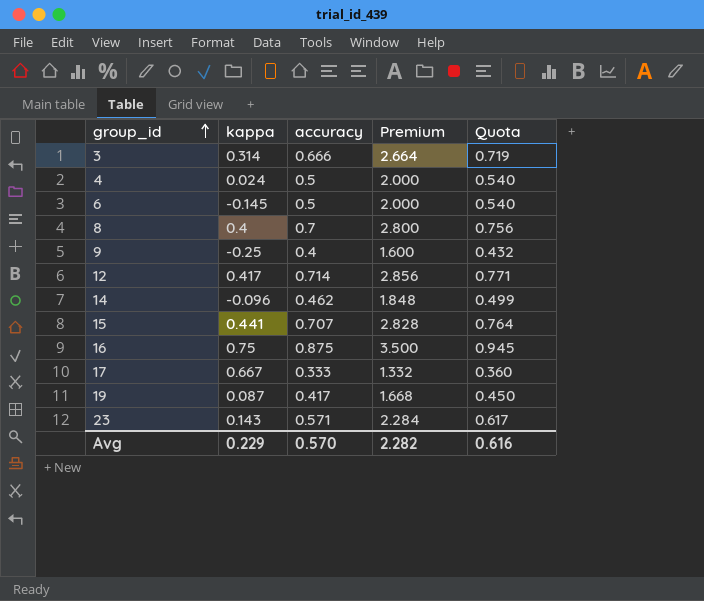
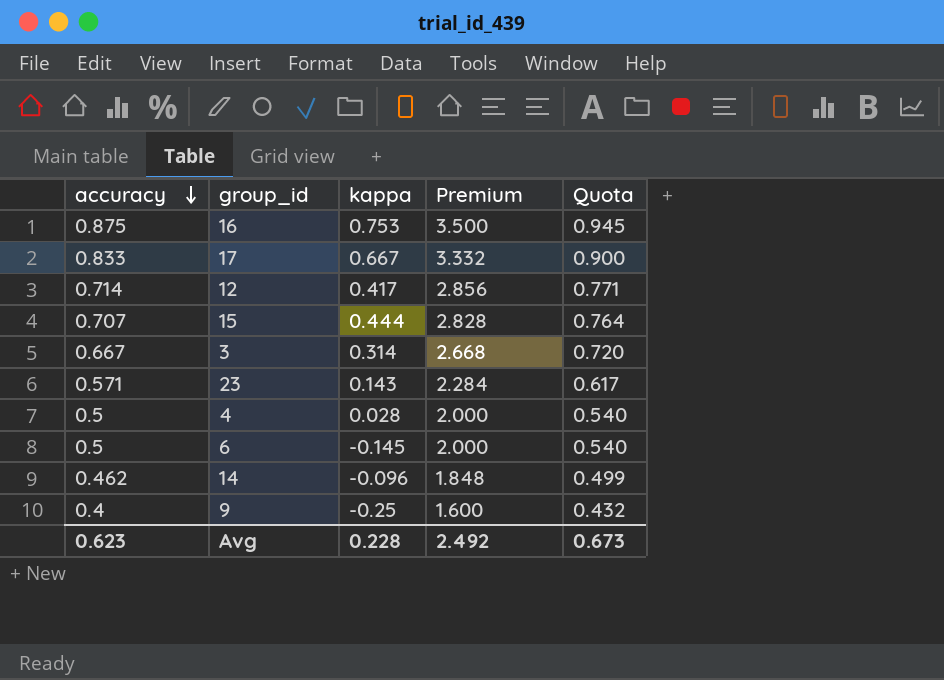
row order: group_id ascending -> accuracy descending
column accuracy | position: 3 -> 1
row 8: 0.4 | 0.7 | 2.800 | 0.756 -> none
row 19: 0.087 | 0.417 | 1.668 | 0.450 -> none
16 | kappa: 0.75 -> 0.753
17 | accuracy: 0.333 -> 0.833
17 | Premium: 1.332 -> 3.332
17 | Quota: 0.360 -> 0.900
15 | kappa: 0.441 -> 0.444
3 | accuracy: 0.666 -> 0.667
3 | Premium: 2.664 -> 2.668
3 | Quota: 0.719 -> 0.720
4 | kappa: 0.024 -> 0.028
Avg | accuracy: 0.570 -> 0.623
Avg | kappa: 0.229 -> 0.228
Avg | Premium: 2.282 -> 2.492
Avg | Quota: 0.616 -> 0.673

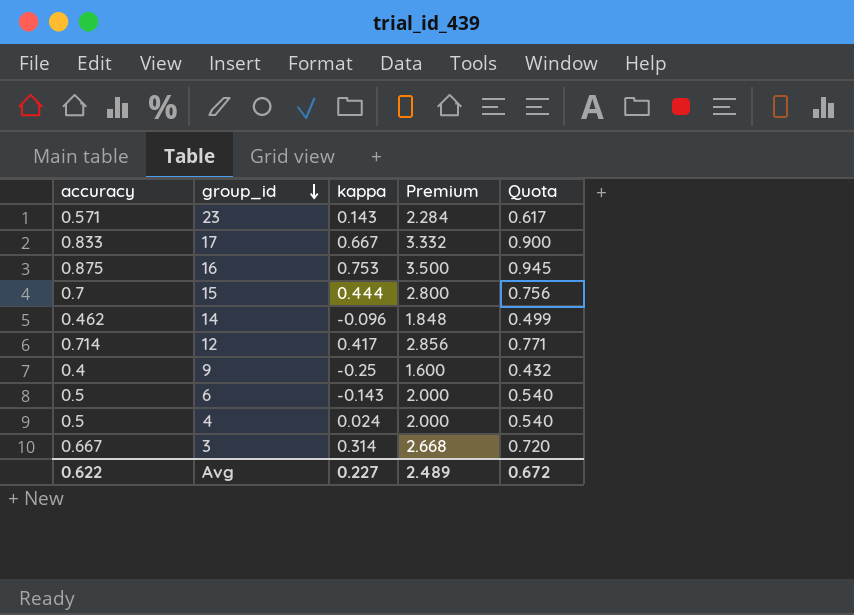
row order: accuracy descending -> group_id descending
15 | accuracy: 0.707 -> 0.7
15 | Premium: 2.828 -> 2.800
15 | Quota: 0.764 -> 0.756
6 | kappa: -0.145 -> -0.143
4 | kappa: 0.028 -> 0.024
Avg | accuracy: 0.623 -> 0.622
Avg | kappa: 0.228 -> 0.227
Avg | Premium: 2.492 -> 2.489
Avg | Quota: 0.673 -> 0.672

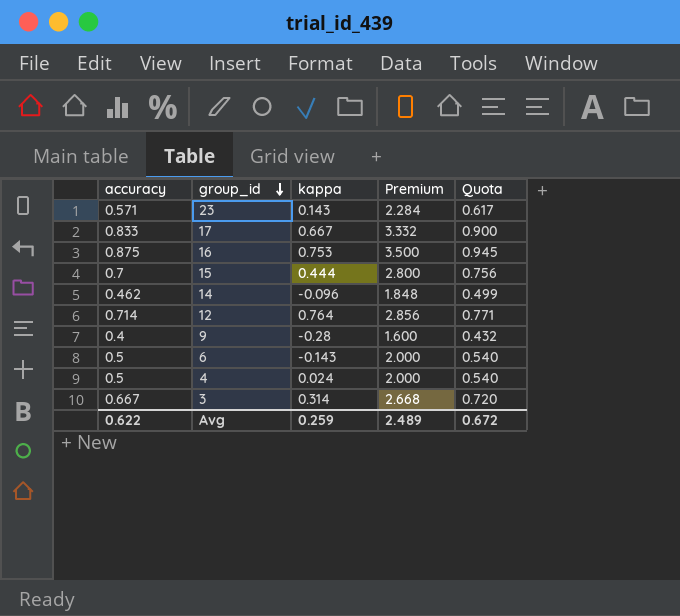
12 | kappa: 0.417 -> 0.764
9 | kappa: -0.25 -> -0.28
Avg | kappa: 0.227 -> 0.259

